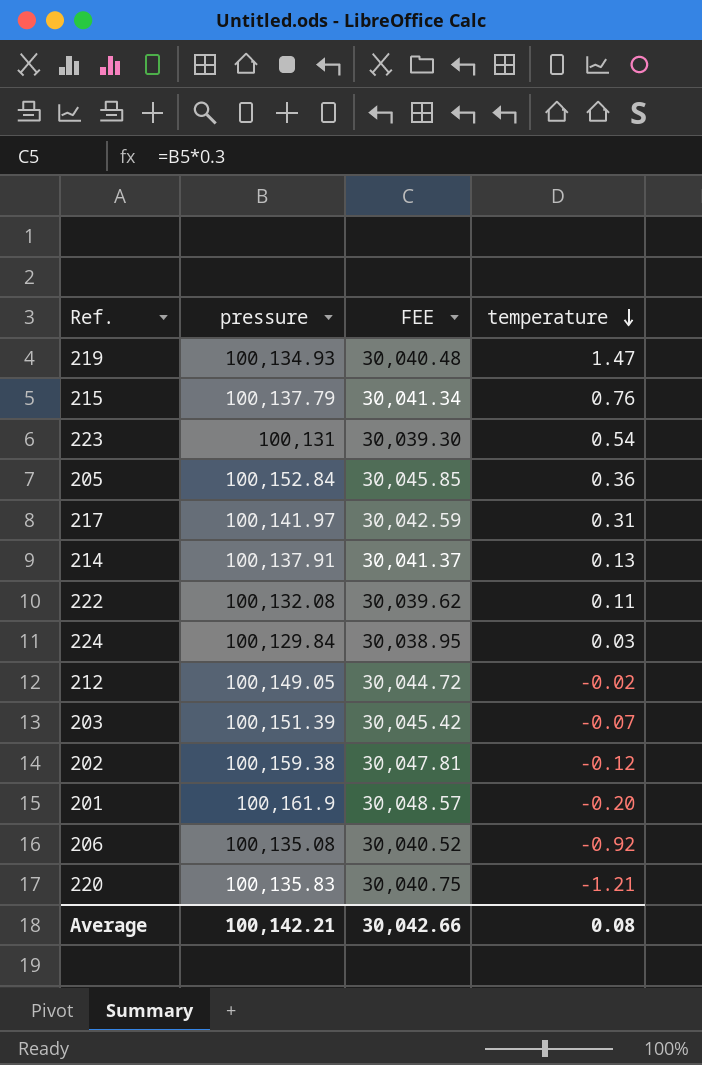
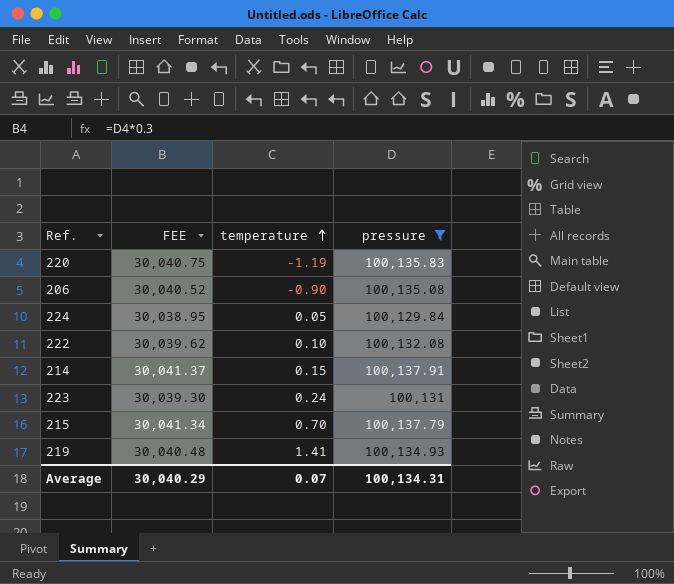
filter: none -> pressure <= 100,137.91
row order: temperature descending -> temperature ascending
column pressure | position: 2 -> 4
220 | temperature: -1.21 -> -1.19
206 | temperature: -0.92 -> -0.90
224 | temperature: 0.03 -> 0.05
222 | temperature: 0.11 -> 0.10
214 | temperature: 0.13 -> 0.15
223 | temperature: 0.54 -> 0.24
215 | temperature: 0.76 -> 0.70
219 | temperature: 1.47 -> 1.41
Average | FEE: 30,042.66 -> 30,040.29
Average | temperature: 0.08 -> 0.07
Average | pressure: 100,142.21 -> 100,134.31

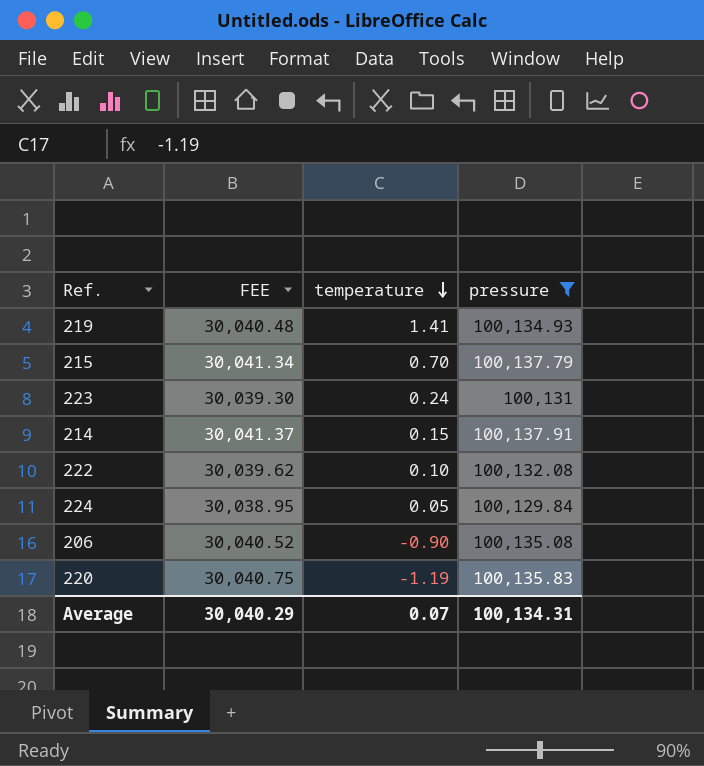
row order: temperature ascending -> temperature descending

